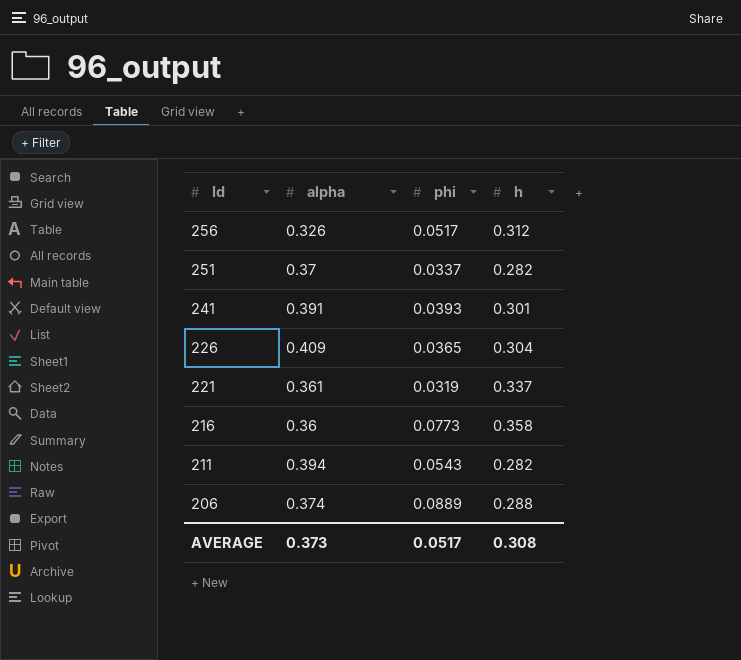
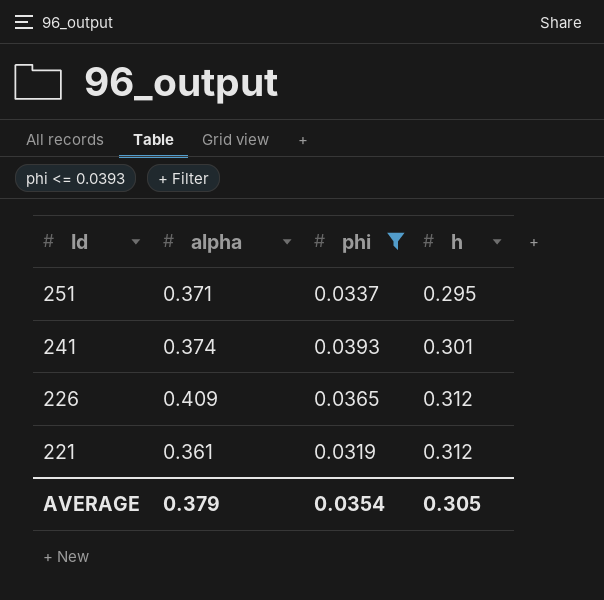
filter: none -> phi <= 0.0393
251 | alpha: 0.37 -> 0.371
251 | h: 0.282 -> 0.295
241 | alpha: 0.391 -> 0.374
226 | h: 0.304 -> 0.312
221 | h: 0.337 -> 0.312
AVERAGE | alpha: 0.373 -> 0.379
AVERAGE | phi: 0.0517 -> 0.0354
AVERAGE | h: 0.308 -> 0.305

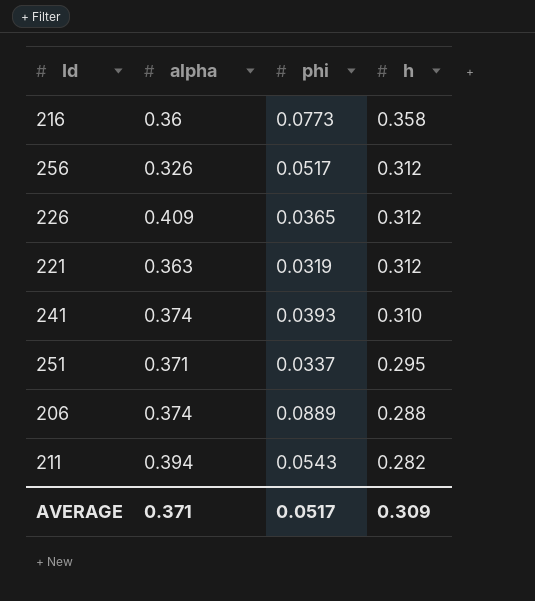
filter: phi <= 0.0393 -> none
row order: Id descending -> h descending
221 | alpha: 0.361 -> 0.363
241 | h: 0.301 -> 0.310
AVERAGE | alpha: 0.379 -> 0.371
AVERAGE | phi: 0.0354 -> 0.0517
AVERAGE | h: 0.305 -> 0.309

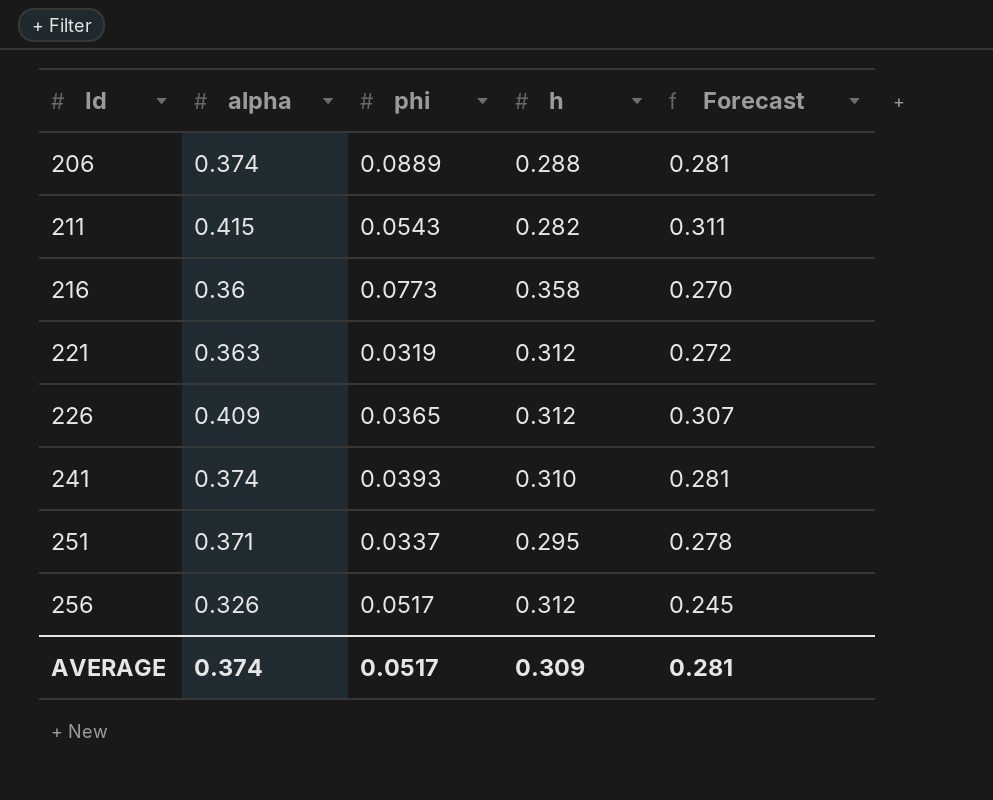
row order: h descending -> Id ascending
column Forecast | formula: none -> [alpha] * 0.75
211 | alpha: 0.394 -> 0.415
AVERAGE | alpha: 0.371 -> 0.374

